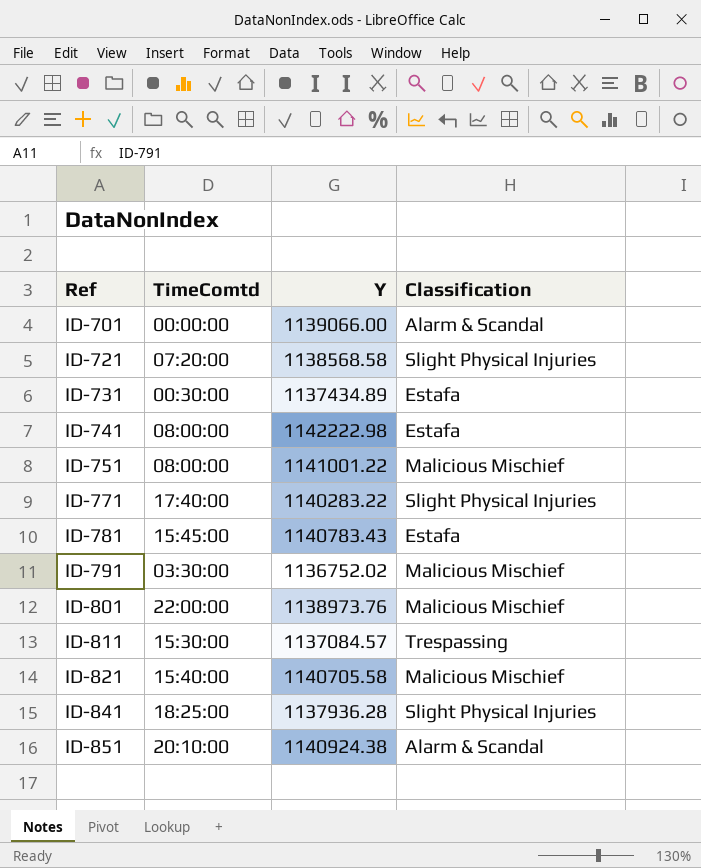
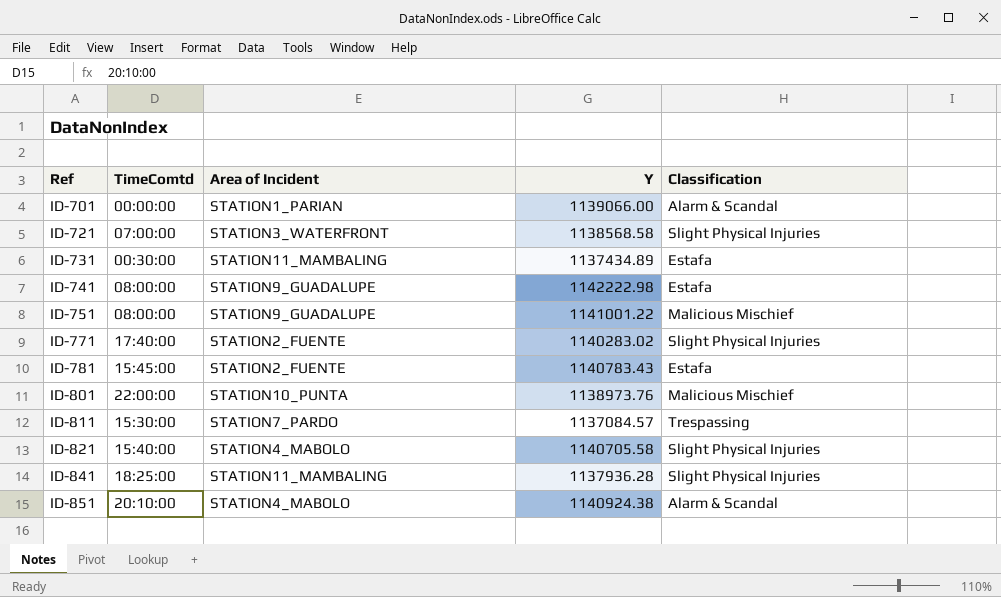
column Area of Incident | position: none -> 3
row ID-791: 03:30:00 | 1136752.02 | Malicious Mischief -> none
ID-721 | TimeComtd: 07:20:00 -> 07:00:00
ID-771 | Y: 1140283.22 -> 1140283.02
ID-821 | Classification: Malicious Mischief -> Slight Physical Injuries

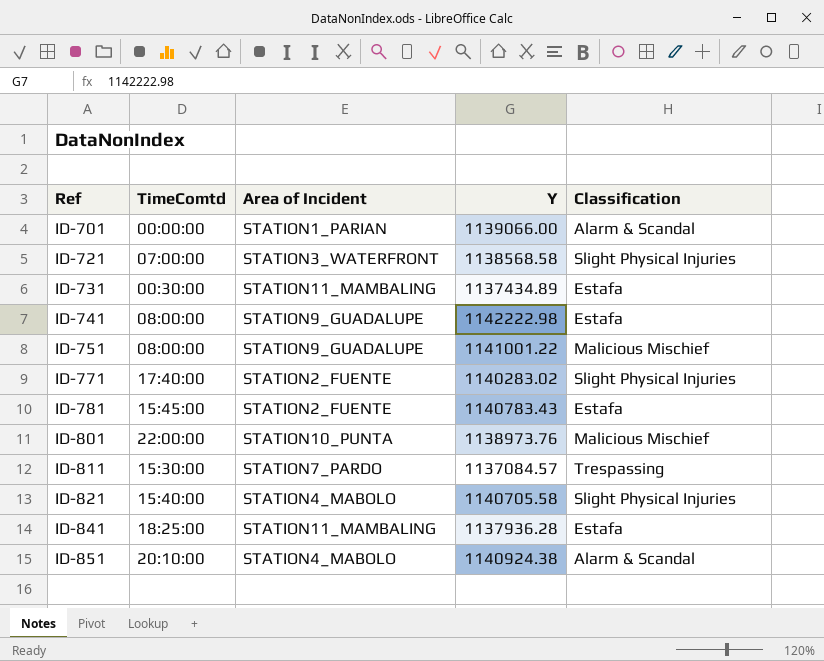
ID-841 | Classification: Slight Physical Injuries -> Estafa

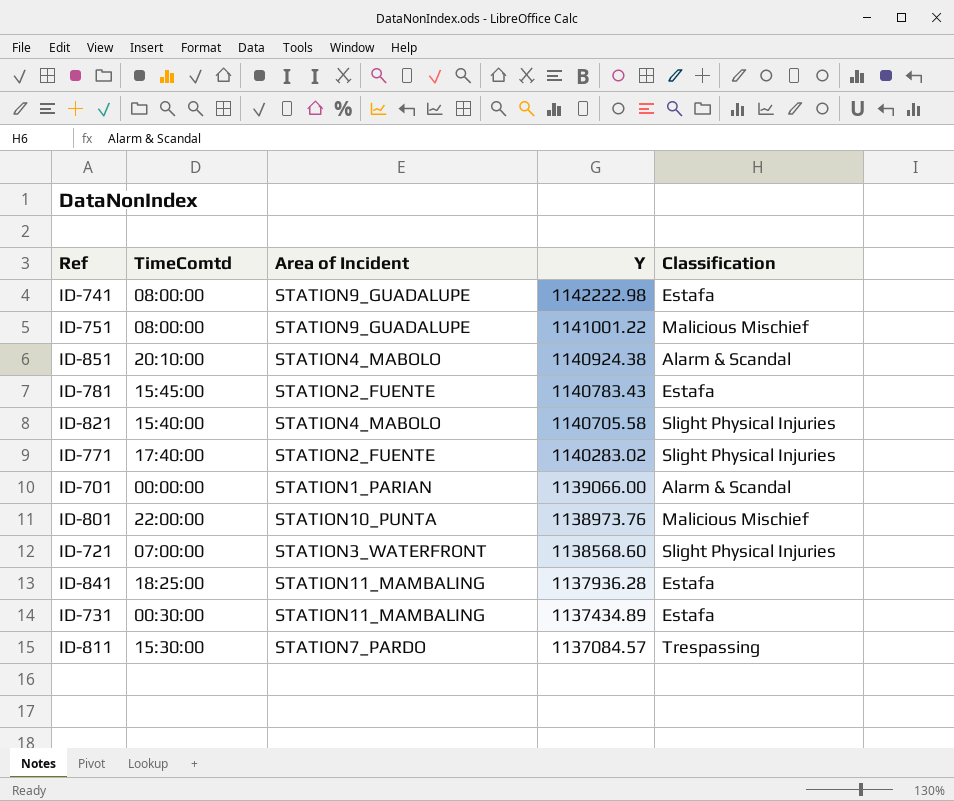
row order: Ref ascending -> Y descending
ID-721 | Y: 1138568.58 -> 1138568.60

